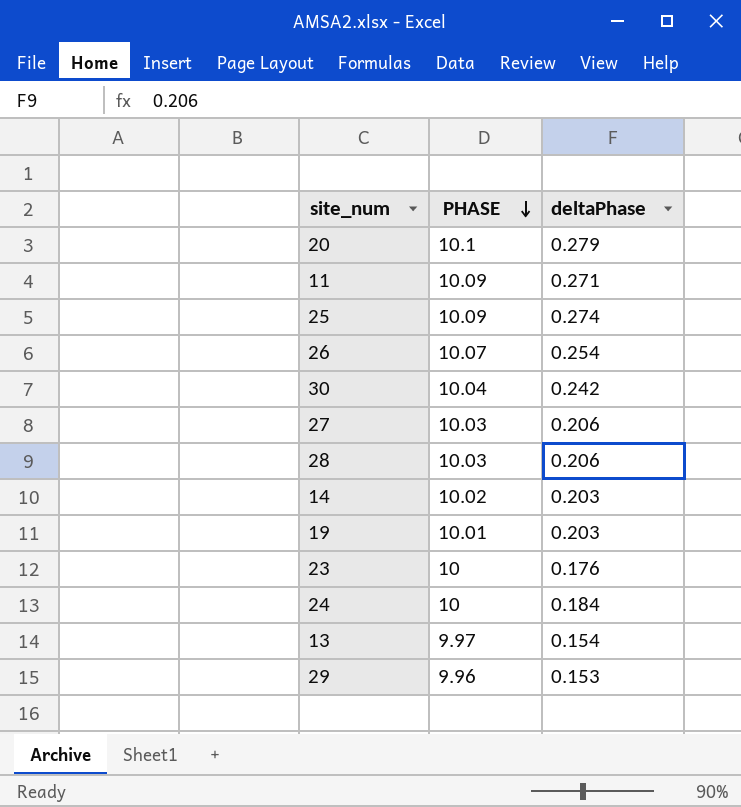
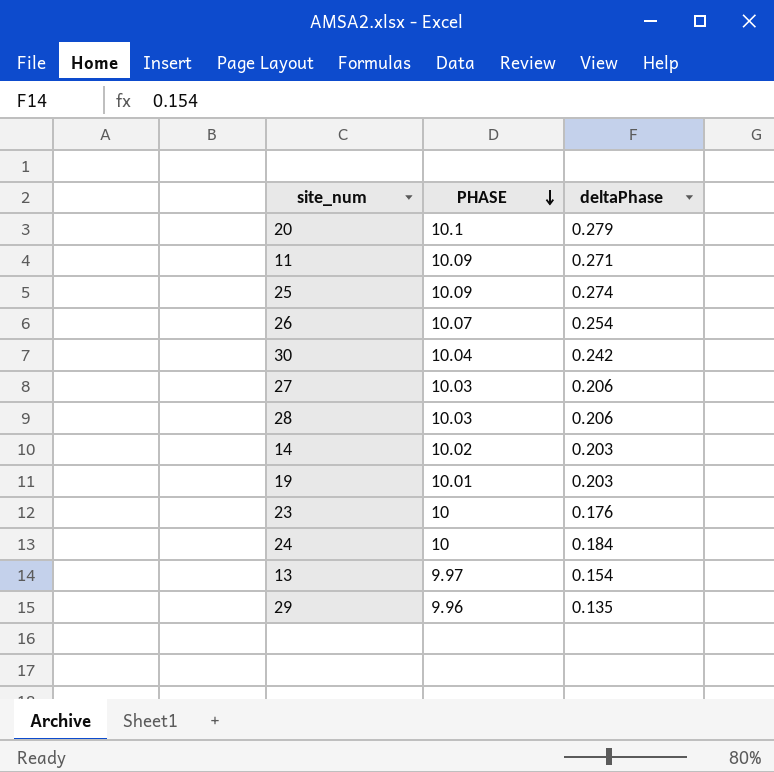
29 | deltaPhase: 0.153 -> 0.135

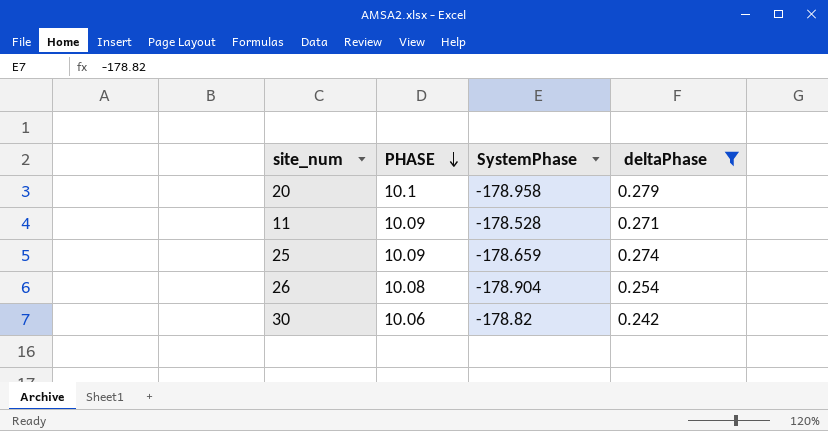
filter: none -> deltaPhase >= 0.242
column SystemPhase | position: none -> 3
26 | PHASE: 10.07 -> 10.08
30 | PHASE: 10.04 -> 10.06

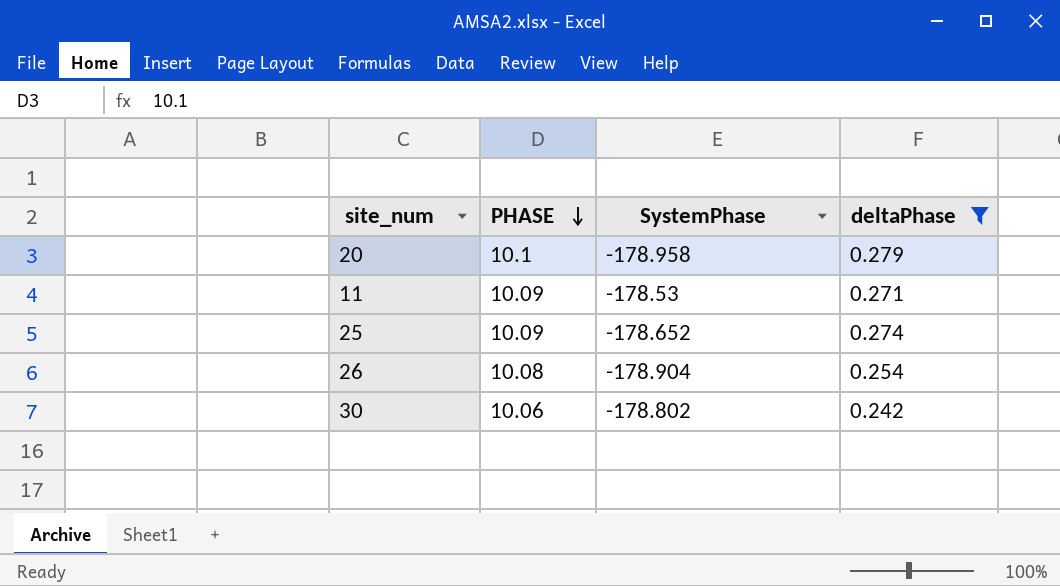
11 | SystemPhase: -178.528 -> -178.53
25 | SystemPhase: -178.659 -> -178.652
30 | SystemPhase: -178.82 -> -178.802

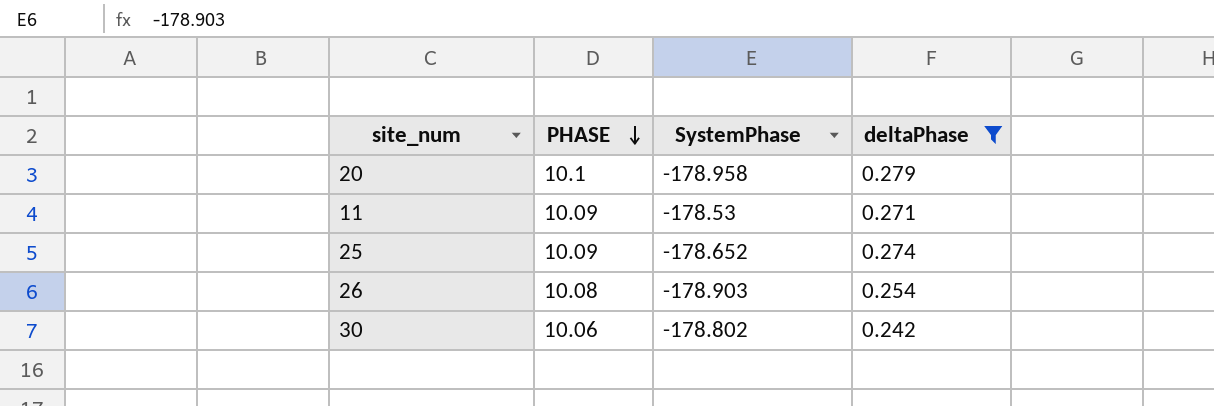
26 | SystemPhase: -178.904 -> -178.903

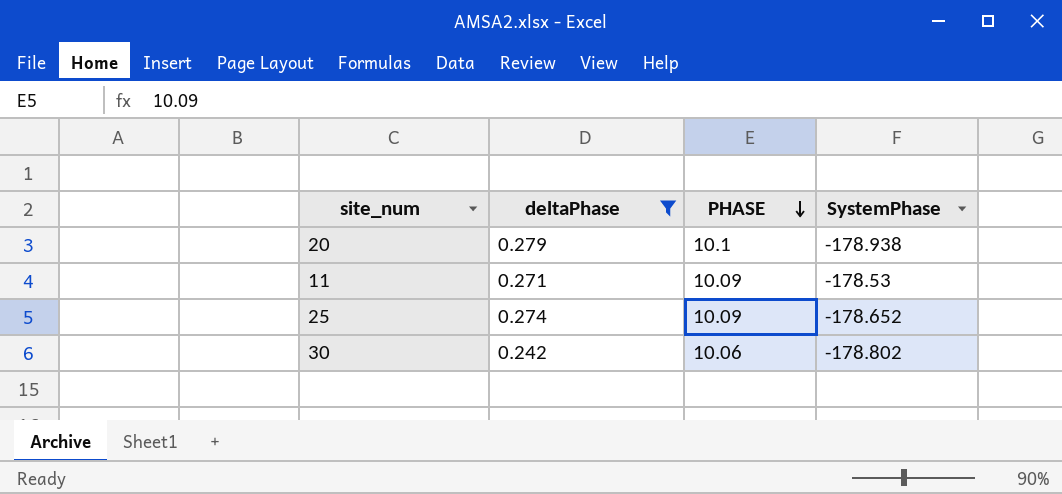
column deltaPhase | position: 4 -> 2
row 26: 10.08 | -178.903 | 0.254 -> none
20 | SystemPhase: -178.958 -> -178.938

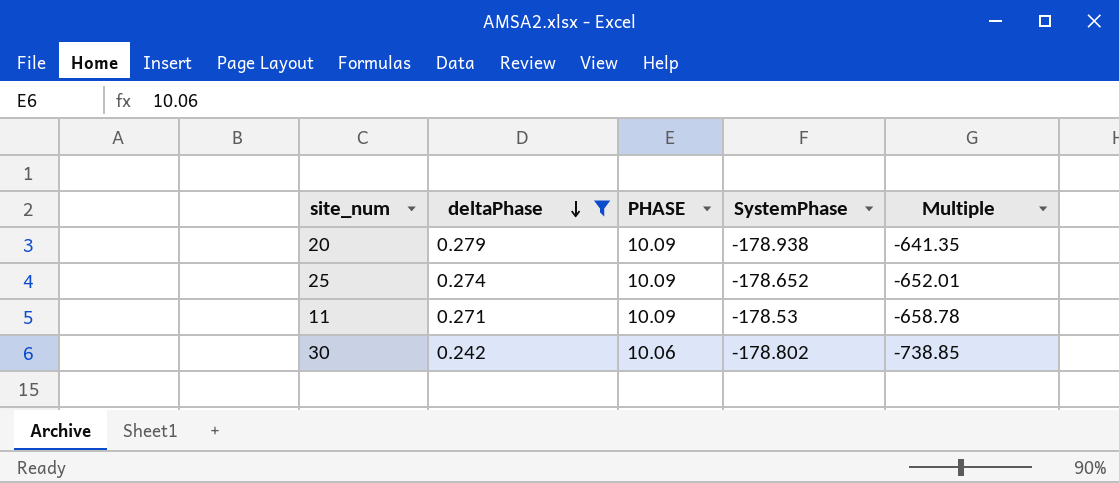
row order: PHASE descending -> deltaPhase descending
column Multiple | formula: none -> [SystemPhase] / [deltaPhase]
20 | PHASE: 10.1 -> 10.09

